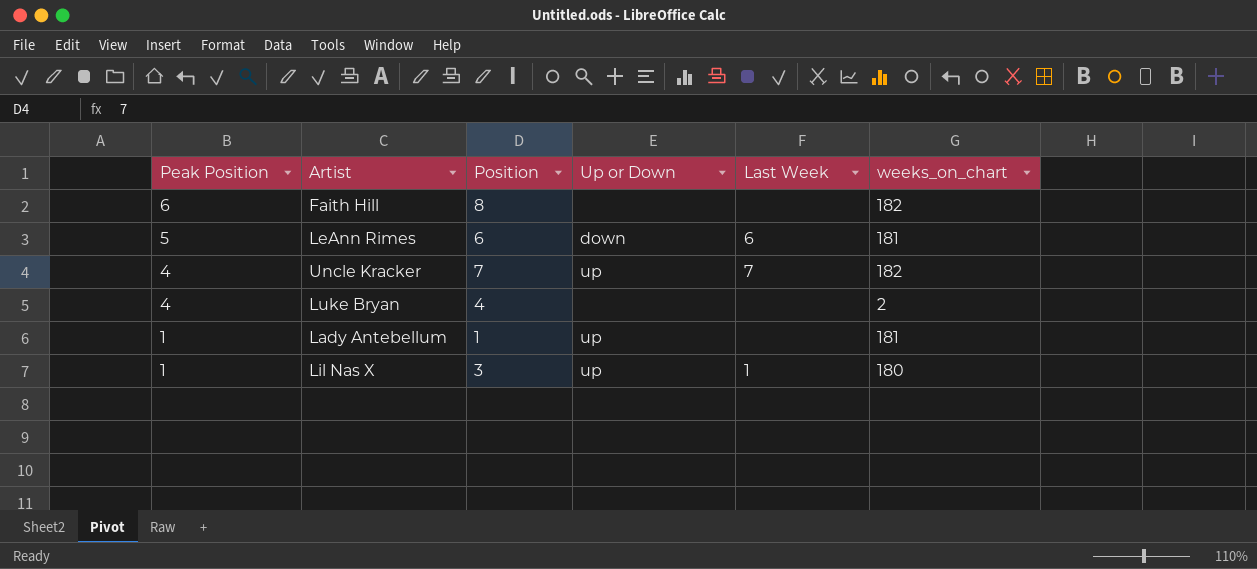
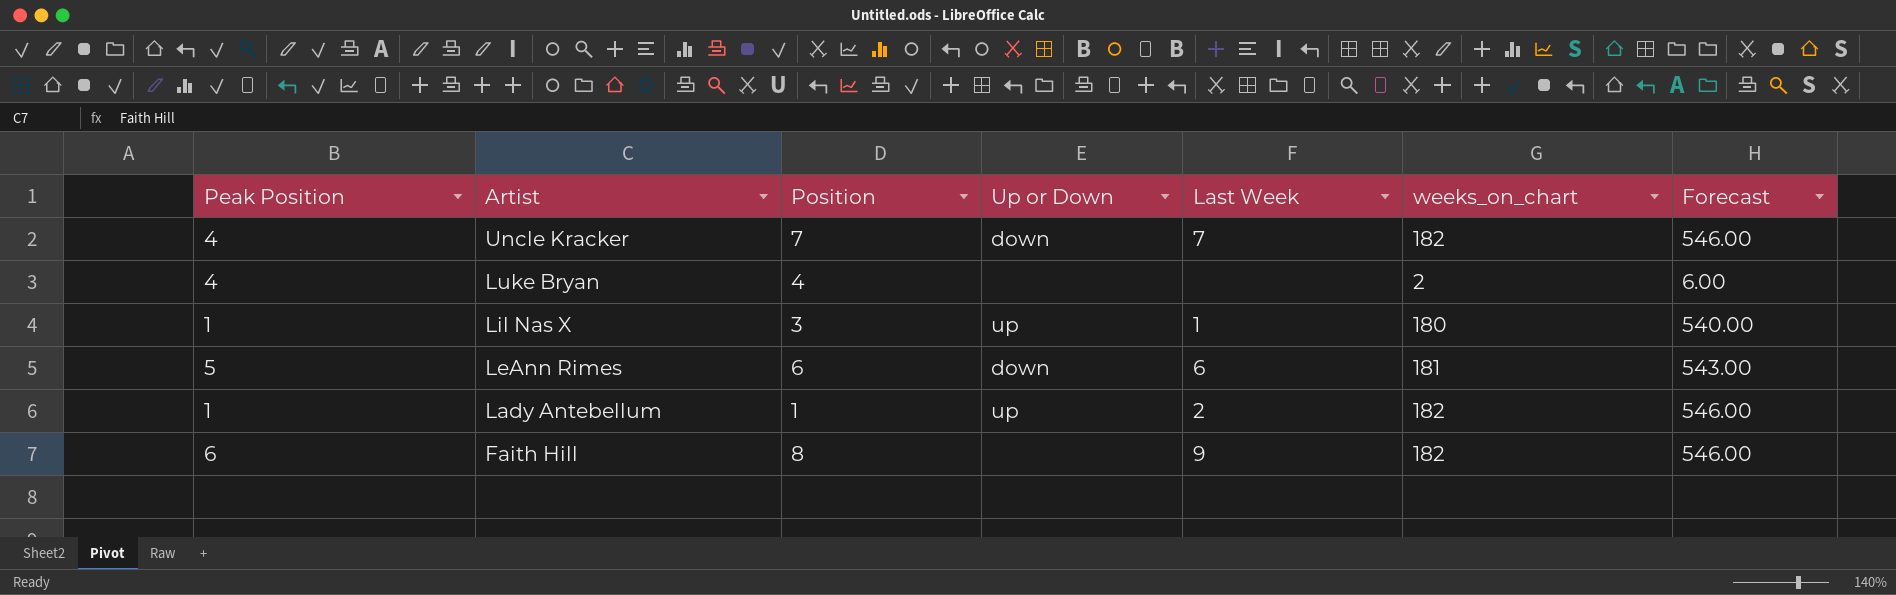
row order: Peak Position descending -> Artist descending
column Forecast | formula: none -> [weeks_on_chart] * 3
Uncle Kracker | Up or Down: up -> down
Lady Antebellum | Last Week: none -> 2
Lady Antebellum | weeks_on_chart: 181 -> 182
Faith Hill | Last Week: none -> 9

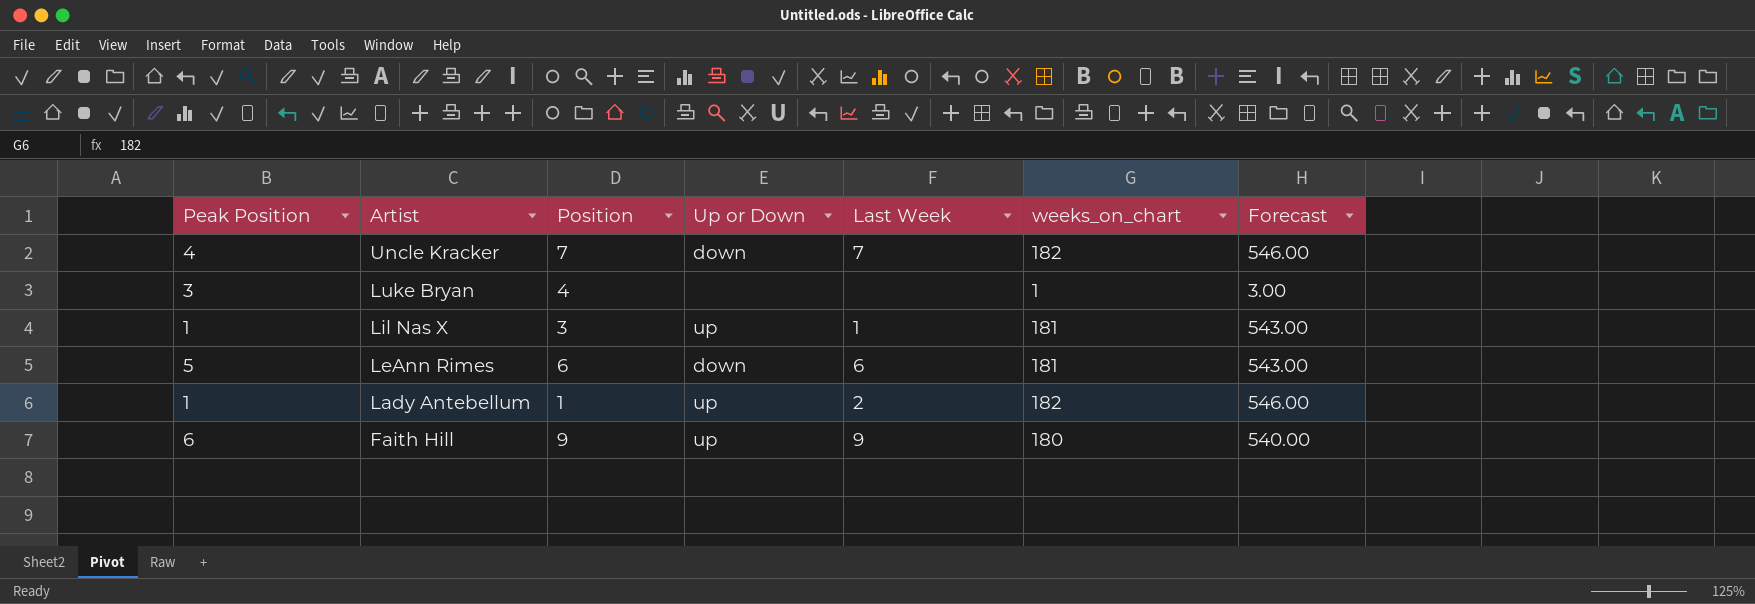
Luke Bryan | Peak Position: 4 -> 3
Luke Bryan | weeks_on_chart: 2 -> 1
Luke Bryan | Forecast: 6.00 -> 3.00
Lil Nas X | weeks_on_chart: 180 -> 181
Lil Nas X | Forecast: 540.00 -> 543.00
Faith Hill | Position: 8 -> 9
Faith Hill | Up or Down: none -> up
Faith Hill | weeks_on_chart: 182 -> 180
Faith Hill | Forecast: 546.00 -> 540.00

